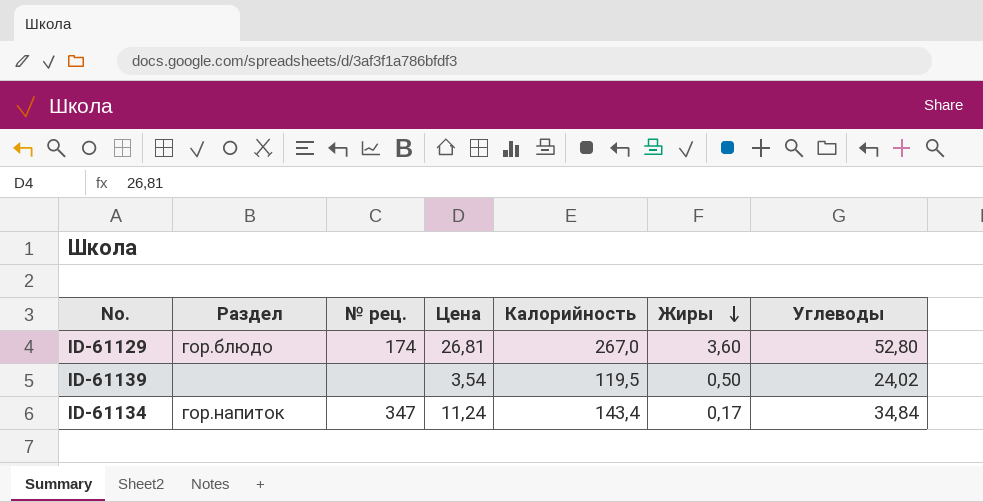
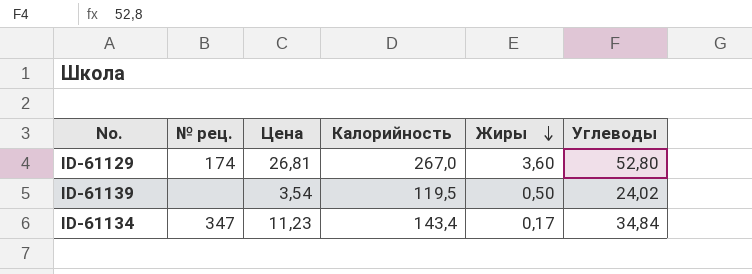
column Раздел | position: 2 -> none
ID-61134 | Цена: 11,24 -> 11,23

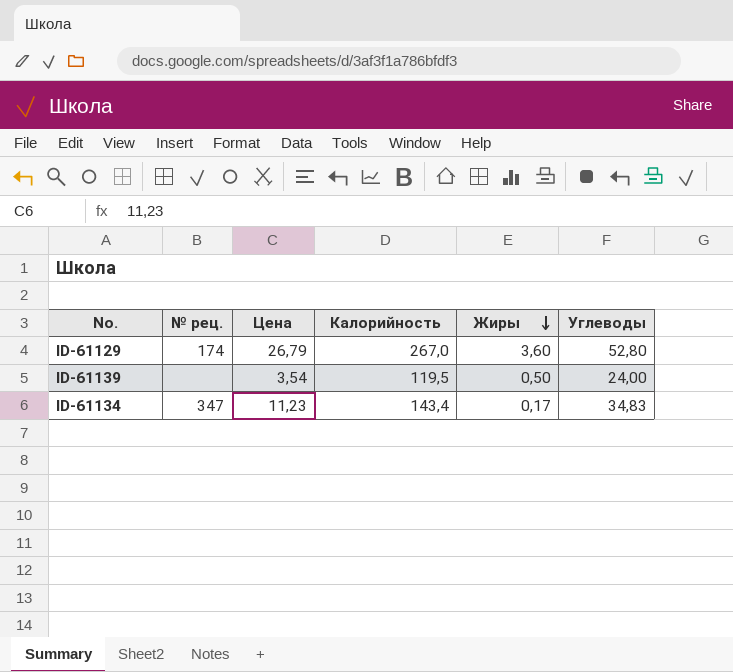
ID-61129 | Цена: 26,81 -> 26,79
ID-61139 | Углеводы: 24,02 -> 24,00
ID-61134 | Углеводы: 34,84 -> 34,83

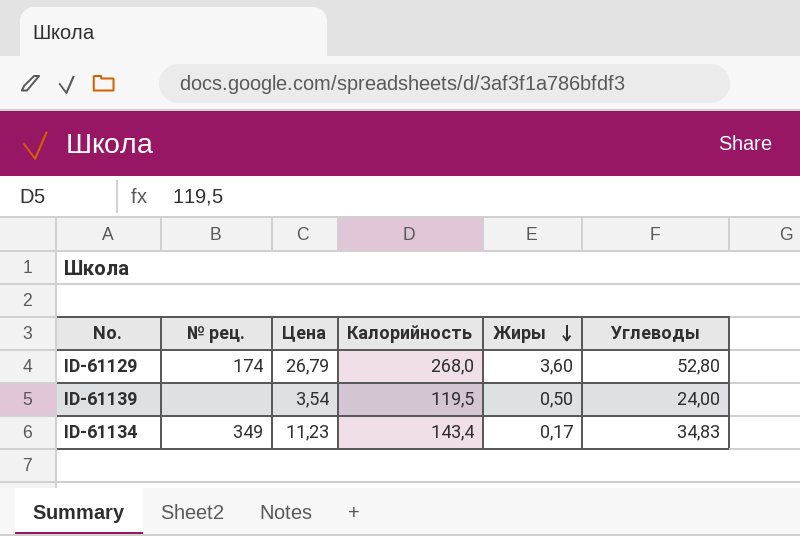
ID-61129 | Калорийность: 267,0 -> 268,0
ID-61134 | № рец.: 347 -> 349

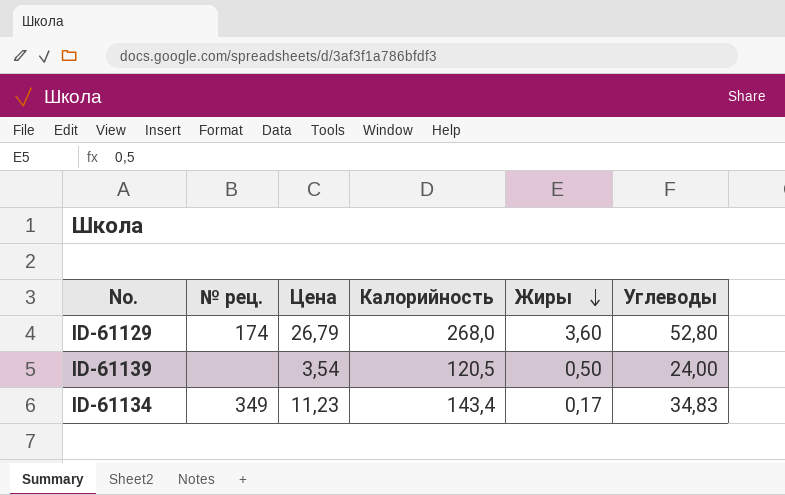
ID-61139 | Калорийность: 119,5 -> 120,5

